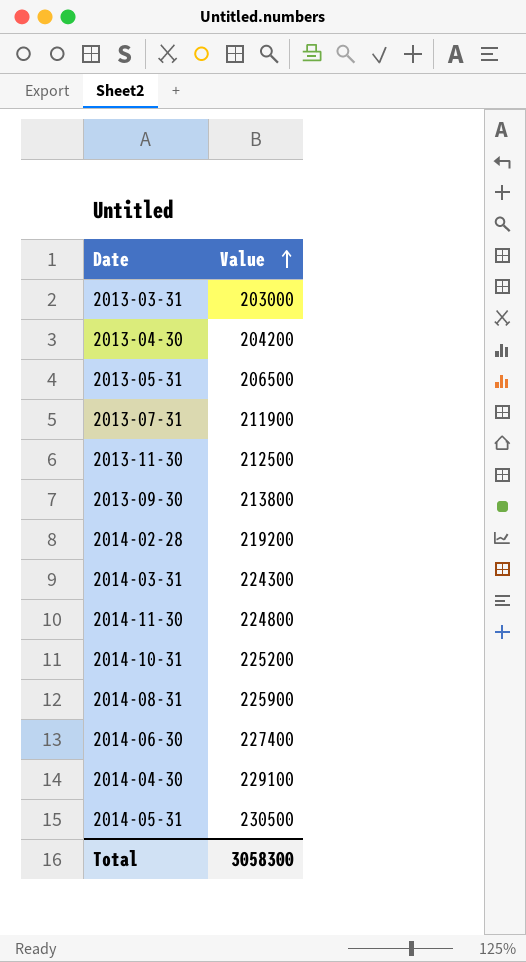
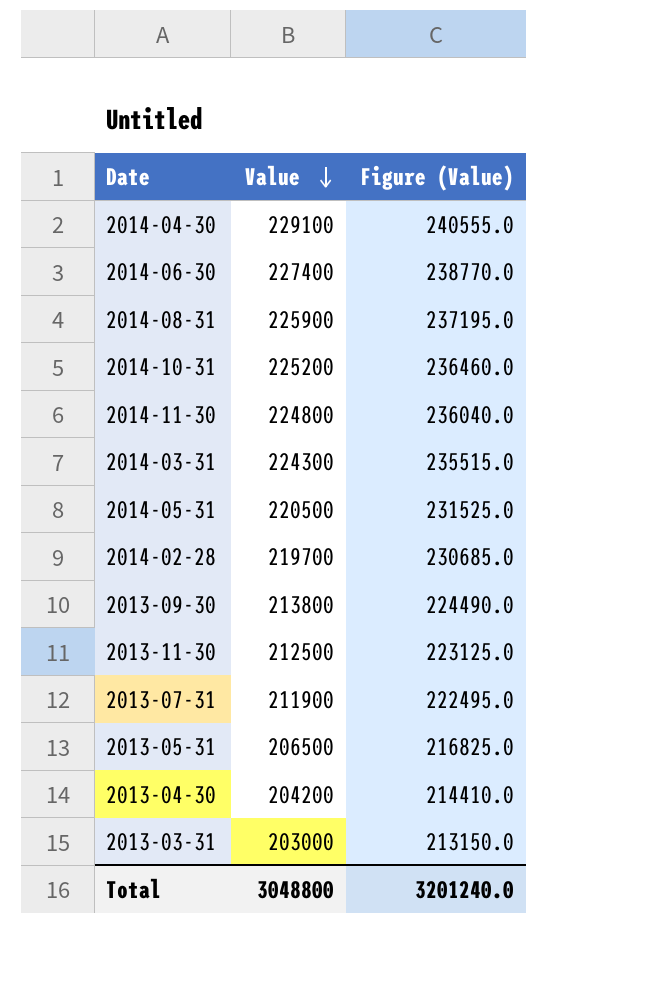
row order: Value ascending -> Value descending
column Figure (Value) | formula: none -> [Value] * 1.05
2014-05-31 | Value: 230500 -> 220500
2014-02-28 | Value: 219200 -> 219700
Total | Value: 3058300 -> 3048800

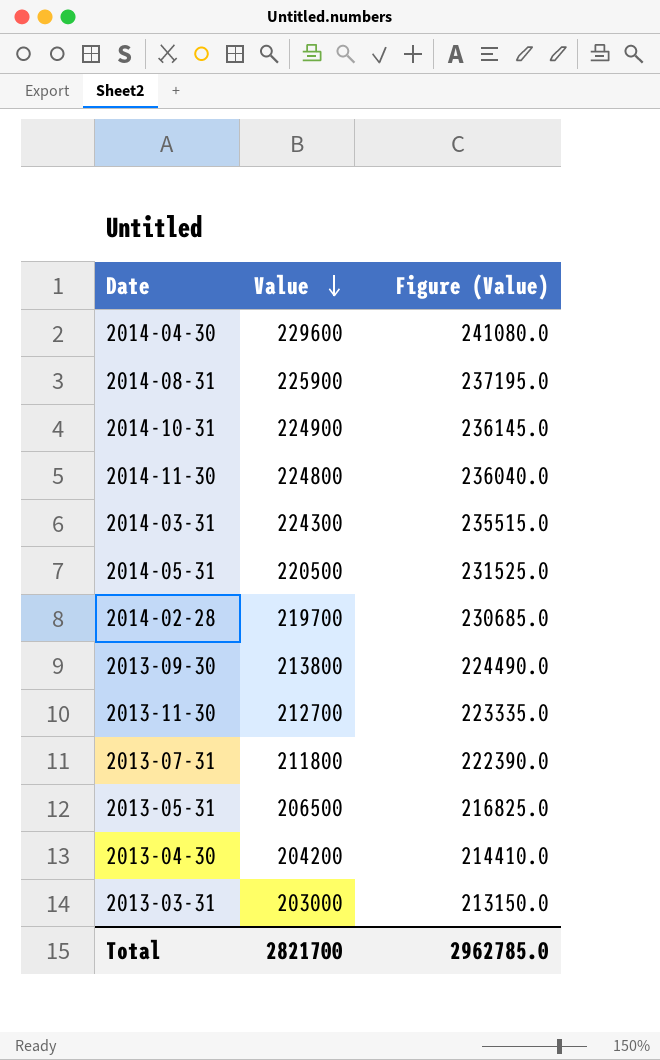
row 2014-06-30: 227400 | 238770.0 -> none
2014-04-30 | Value: 229100 -> 229600
2014-04-30 | Figure (Value): 240555.0 -> 241080.0
2014-10-31 | Value: 225200 -> 224900
2014-10-31 | Figure (Value): 236460.0 -> 236145.0
2013-11-30 | Value: 212500 -> 212700
2013-11-30 | Figure (Value): 223125.0 -> 223335.0
2013-07-31 | Value: 211900 -> 211800
2013-07-31 | Figure (Value): 222495.0 -> 222390.0
Total | Value: 3048800 -> 2821700
Total | Figure (Value): 3201240.0 -> 2962785.0

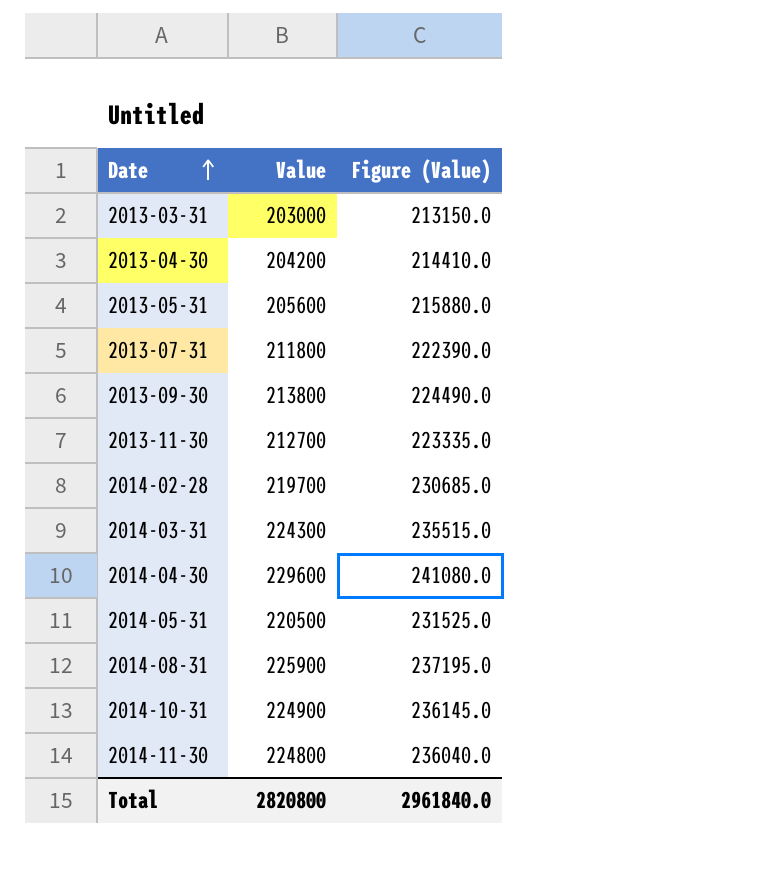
row order: Value descending -> Date ascending
2013-05-31 | Value: 206500 -> 205600
2013-05-31 | Figure (Value): 216825.0 -> 215880.0
Total | Value: 2821700 -> 2820800
Total | Figure (Value): 2962785.0 -> 2961840.0

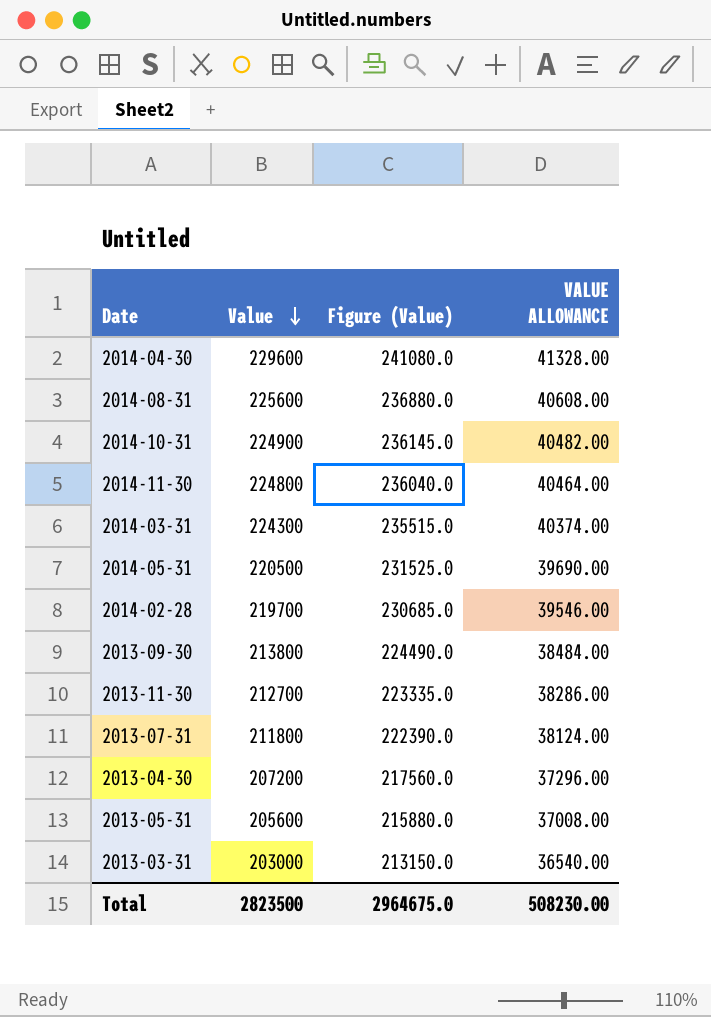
row order: Date ascending -> Value descending
column VALUE ALLOWANCE | formula: none -> [Value] * 0.18
2014-08-31 | Value: 225900 -> 225600
2014-08-31 | Figure (Value): 237195.0 -> 236880.0
2013-04-30 | Value: 204200 -> 207200
2013-04-30 | Figure (Value): 214410.0 -> 217560.0
Total | Value: 2820800 -> 2823500
Total | Figure (Value): 2961840.0 -> 2964675.0

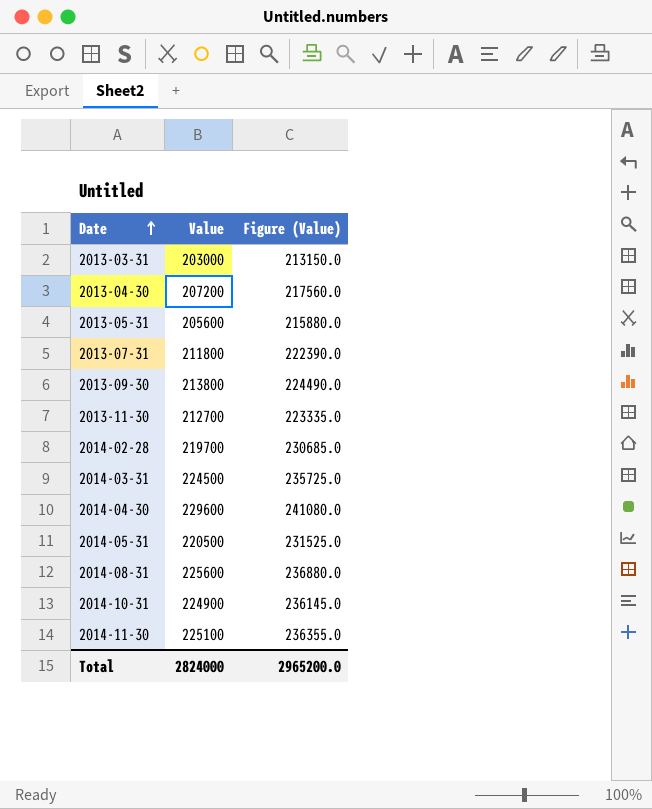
row order: Value descending -> Date ascending
column VALUE ALLOWANCE | formula: [Value] * 0.18 -> none
2014-03-31 | Value: 224300 -> 224500
2014-03-31 | Figure (Value): 235515.0 -> 235725.0
2014-11-30 | Value: 224800 -> 225100
2014-11-30 | Figure (Value): 236040.0 -> 236355.0
Total | Value: 2823500 -> 2824000
Total | Figure (Value): 2964675.0 -> 2965200.0

